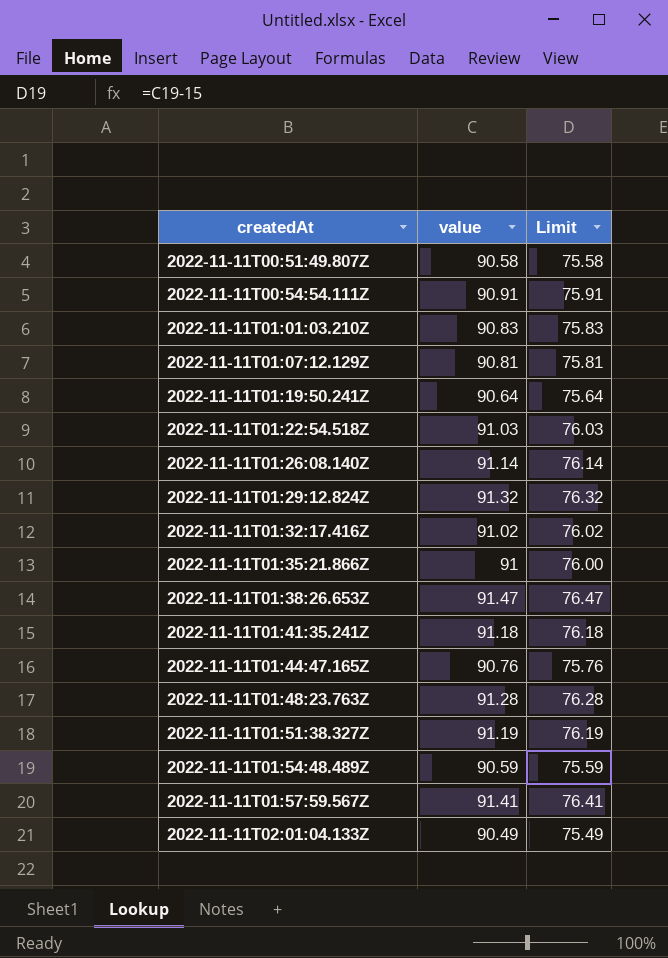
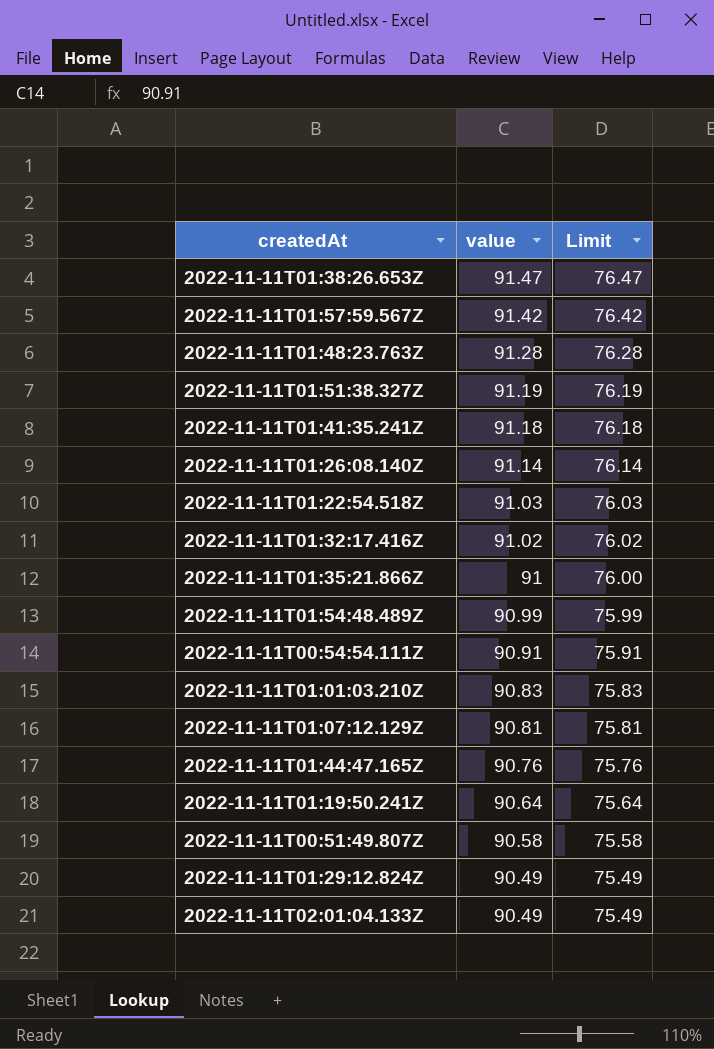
row order: createdAt ascending -> value descending
2022-11-11T01:57:59.567Z | value: 91.41 -> 91.42
2022-11-11T01:57:59.567Z | Limit: 76.41 -> 76.42
2022-11-11T01:54:48.489Z | value: 90.59 -> 90.99
2022-11-11T01:54:48.489Z | Limit: 75.59 -> 75.99
2022-11-11T01:29:12.824Z | value: 91.32 -> 90.49
2022-11-11T01:29:12.824Z | Limit: 76.32 -> 75.49

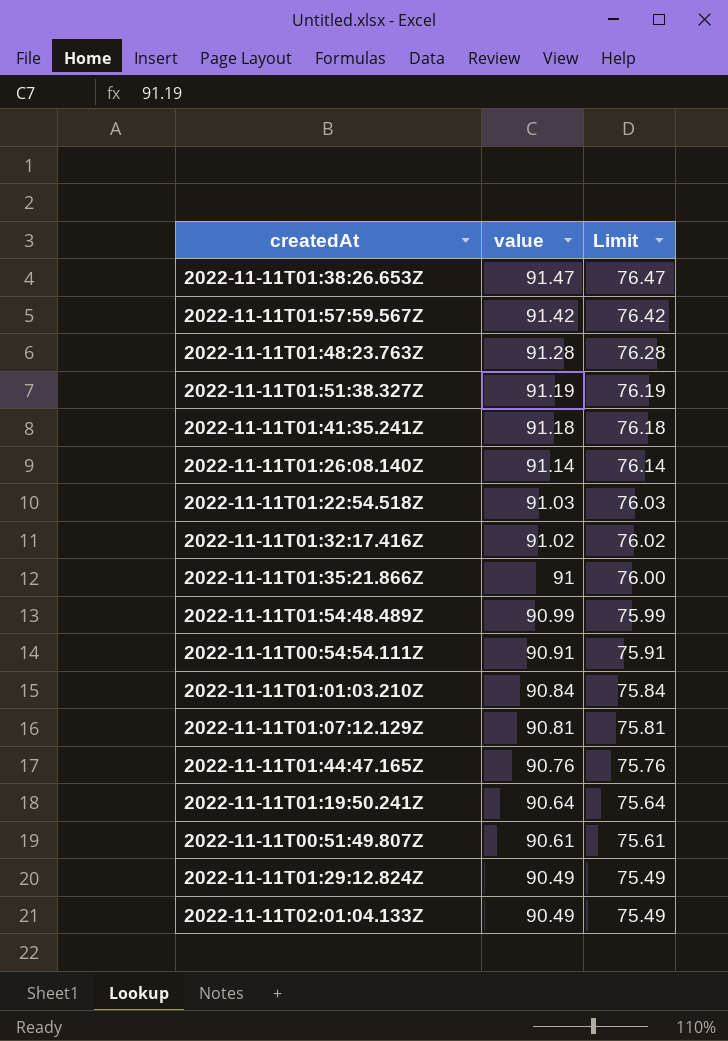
2022-11-11T01:01:03.210Z | value: 90.83 -> 90.84
2022-11-11T01:01:03.210Z | Limit: 75.83 -> 75.84
2022-11-11T00:51:49.807Z | value: 90.58 -> 90.61
2022-11-11T00:51:49.807Z | Limit: 75.58 -> 75.61

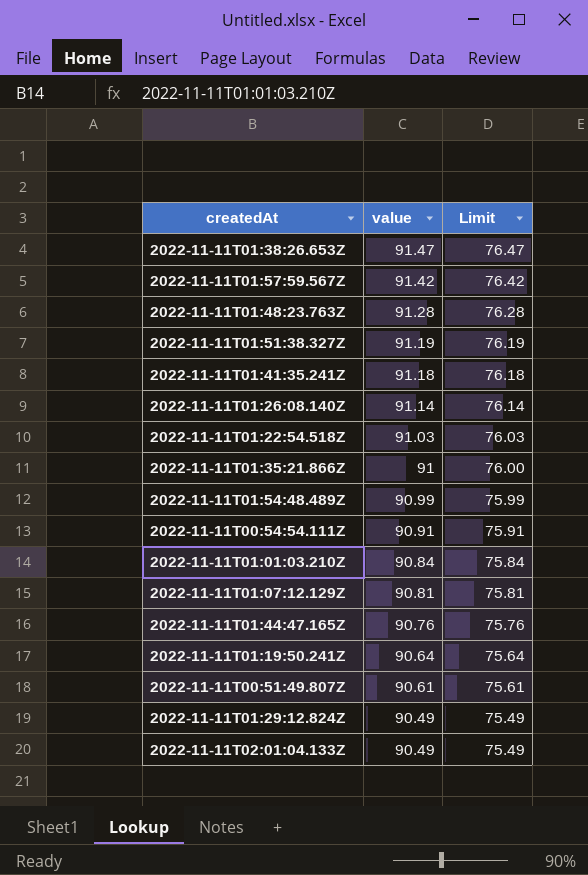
row 2022-11-11T01:32:17.416Z: 91.02 | 76.02 -> none

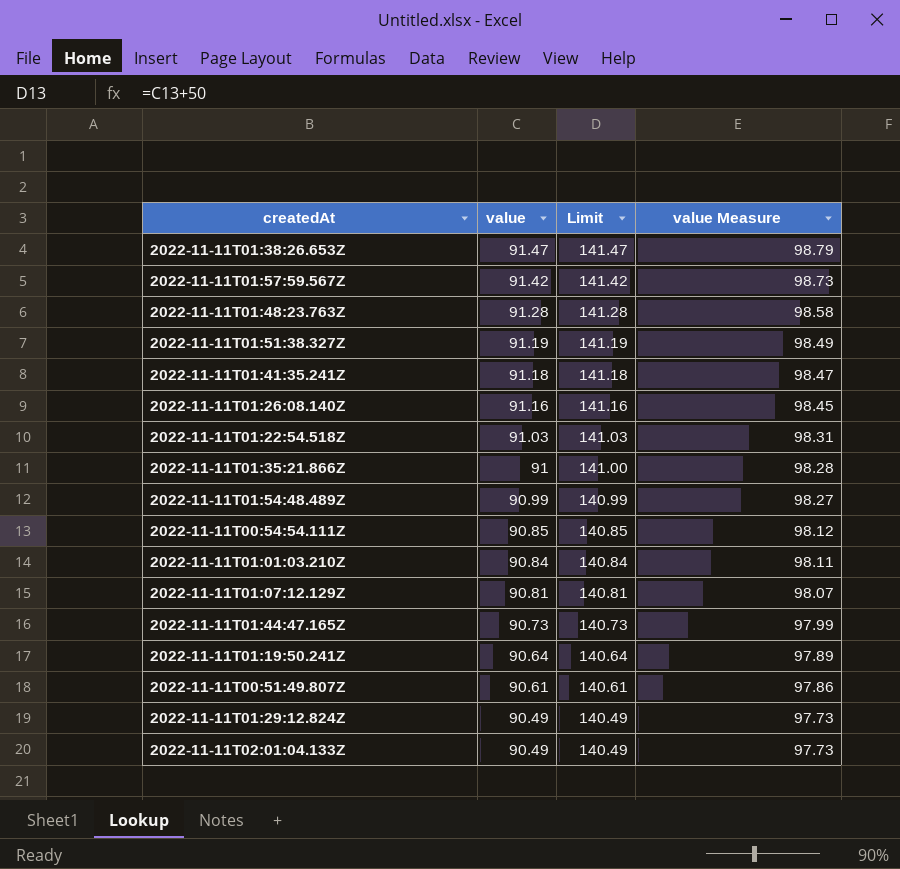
column Limit | formula: [value] - 15 -> [value] + 50
column value Measure | formula: none -> [value] * 1.08
2022-11-11T01:26:08.140Z | value: 91.14 -> 91.16
2022-11-11T00:54:54.111Z | value: 90.91 -> 90.85
2022-11-11T01:44:47.165Z | value: 90.76 -> 90.73

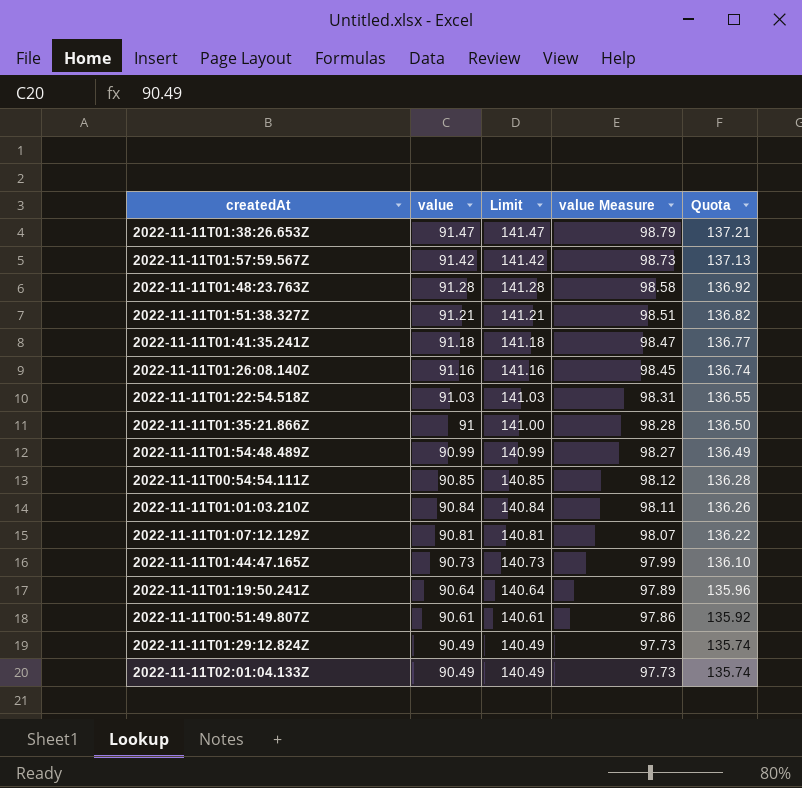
column Quota | formula: none -> [value] * 1.5
2022-11-11T01:51:38.327Z | value: 91.19 -> 91.21
2022-11-11T01:51:38.327Z | Limit: 141.19 -> 141.21
2022-11-11T01:51:38.327Z | value Measure: 98.49 -> 98.51

